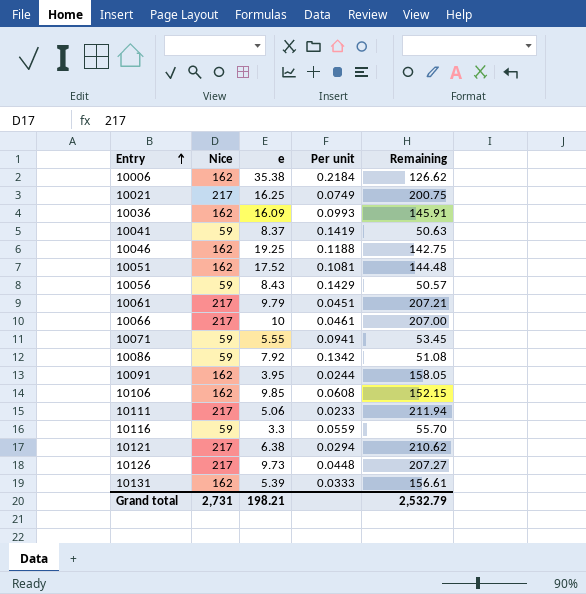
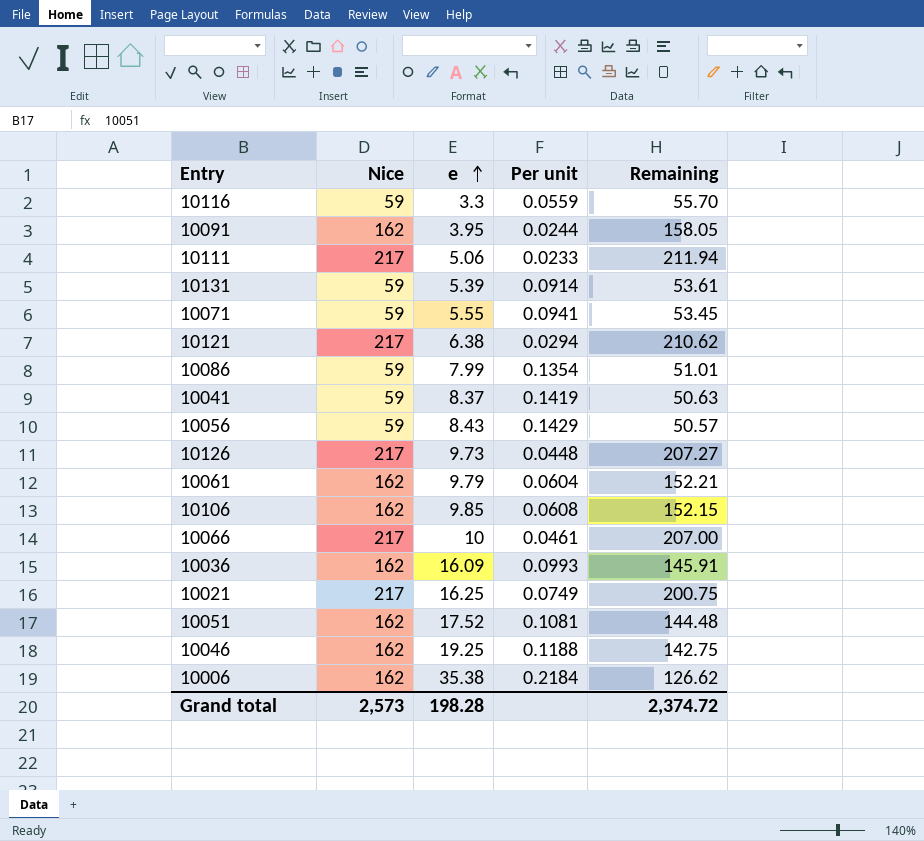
row order: Entry ascending -> e ascending
10131 | Nice: 162 -> 59
10131 | Per unit: 0.0333 -> 0.0914
10131 | Remaining: 156.61 -> 53.61
10086 | e: 7.92 -> 7.99
10086 | Per unit: 0.1342 -> 0.1354
10086 | Remaining: 51.08 -> 51.01
10061 | Nice: 217 -> 162
10061 | Per unit: 0.0451 -> 0.0604
10061 | Remaining: 207.21 -> 152.21
Grand total | Nice: 2,731 -> 2,573
Grand total | e: 198.21 -> 198.28
Grand total | Remaining: 2,532.79 -> 2,374.72

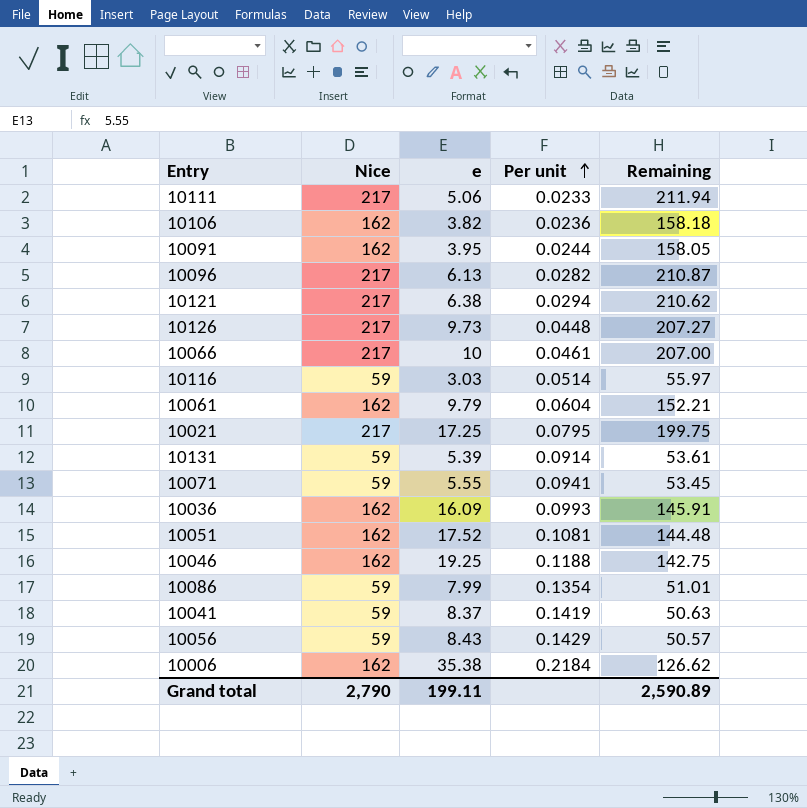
row order: e ascending -> Per unit ascending
10106 | e: 9.85 -> 3.82
10106 | Per unit: 0.0608 -> 0.0236
10106 | Remaining: 152.15 -> 158.18
row 10096: none -> 217 | 6.13 | 0.0282 | 210.87
10116 | e: 3.3 -> 3.03
10116 | Per unit: 0.0559 -> 0.0514
10116 | Remaining: 55.70 -> 55.97
10021 | e: 16.25 -> 17.25
10021 | Per unit: 0.0749 -> 0.0795
10021 | Remaining: 200.75 -> 199.75
Grand total | Nice: 2,573 -> 2,790
Grand total | e: 198.28 -> 199.11
Grand total | Remaining: 2,374.72 -> 2,590.89

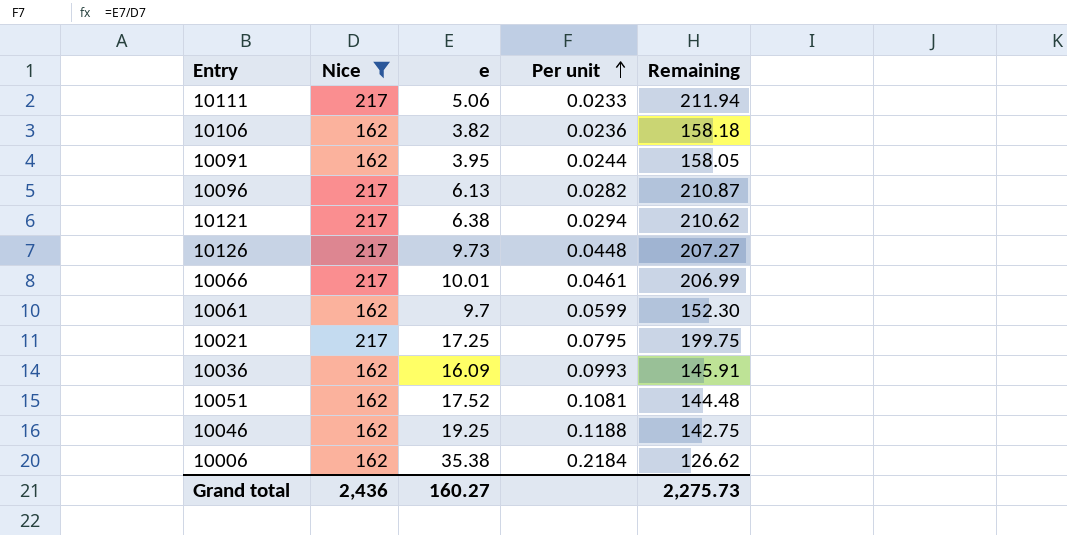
filter: none -> Nice != 59
10066 | e: 10 -> 10.01
10066 | Remaining: 207.00 -> 206.99
10061 | e: 9.79 -> 9.7
10061 | Per unit: 0.0604 -> 0.0599
10061 | Remaining: 152.21 -> 152.30
Grand total | Nice: 2,790 -> 2,436
Grand total | e: 199.11 -> 160.27
Grand total | Remaining: 2,590.89 -> 2,275.73

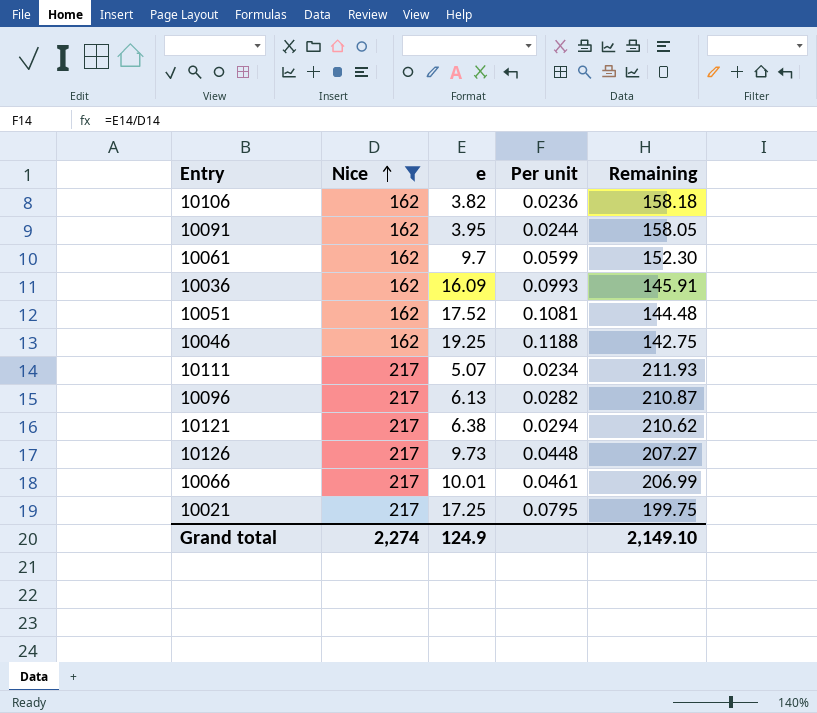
row order: Per unit ascending -> Nice ascending
row 10006: 162 | 35.38 | 0.2184 | 126.62 -> none
10111 | e: 5.06 -> 5.07
10111 | Per unit: 0.0233 -> 0.0234
10111 | Remaining: 211.94 -> 211.93
Grand total | Nice: 2,436 -> 2,274
Grand total | e: 160.27 -> 124.9
Grand total | Remaining: 2,275.73 -> 2,149.10

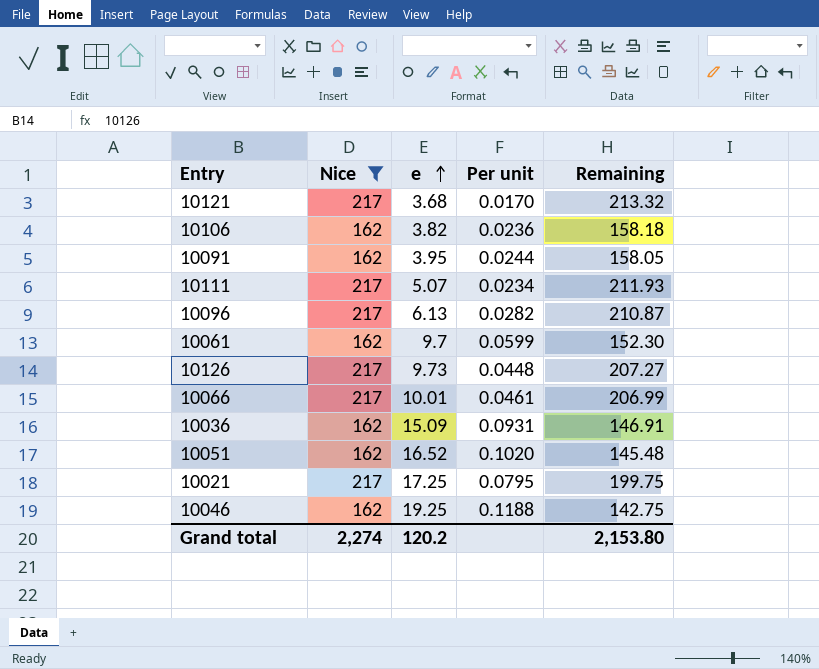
row order: Nice ascending -> e ascending
10121 | e: 6.38 -> 3.68
10121 | Per unit: 0.0294 -> 0.0170
10121 | Remaining: 210.62 -> 213.32
10036 | e: 16.09 -> 15.09
10036 | Per unit: 0.0993 -> 0.0931
10036 | Remaining: 145.91 -> 146.91
10051 | e: 17.52 -> 16.52
10051 | Per unit: 0.1081 -> 0.1020
10051 | Remaining: 144.48 -> 145.48
Grand total | e: 124.9 -> 120.2
Grand total | Remaining: 2,149.10 -> 2,153.80

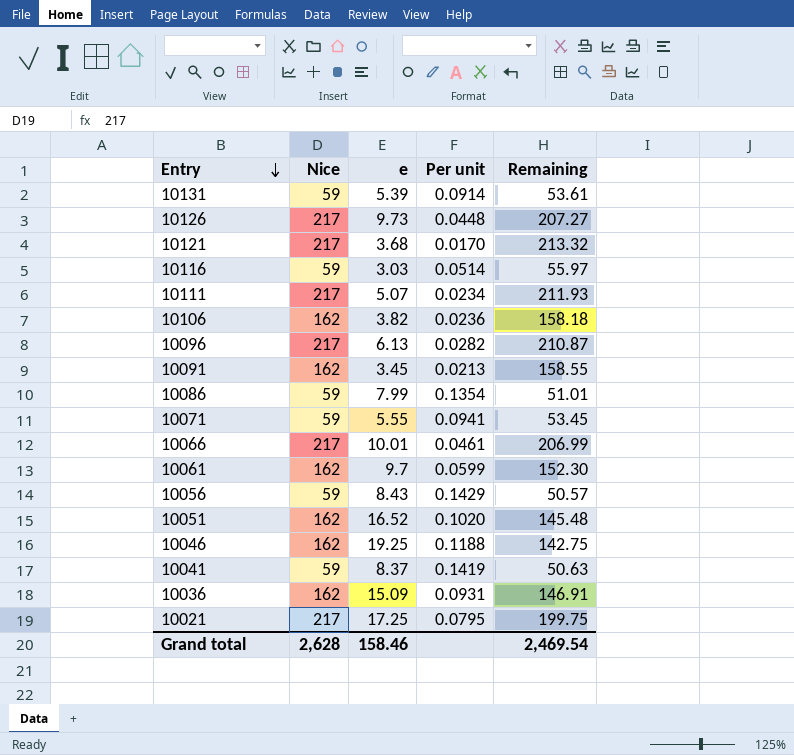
filter: Nice != 59 -> none
row order: e ascending -> Entry descending
10091 | e: 3.95 -> 3.45
10091 | Per unit: 0.0244 -> 0.0213
10091 | Remaining: 158.05 -> 158.55
Grand total | Nice: 2,274 -> 2,628
Grand total | e: 120.2 -> 158.46
Grand total | Remaining: 2,153.80 -> 2,469.54

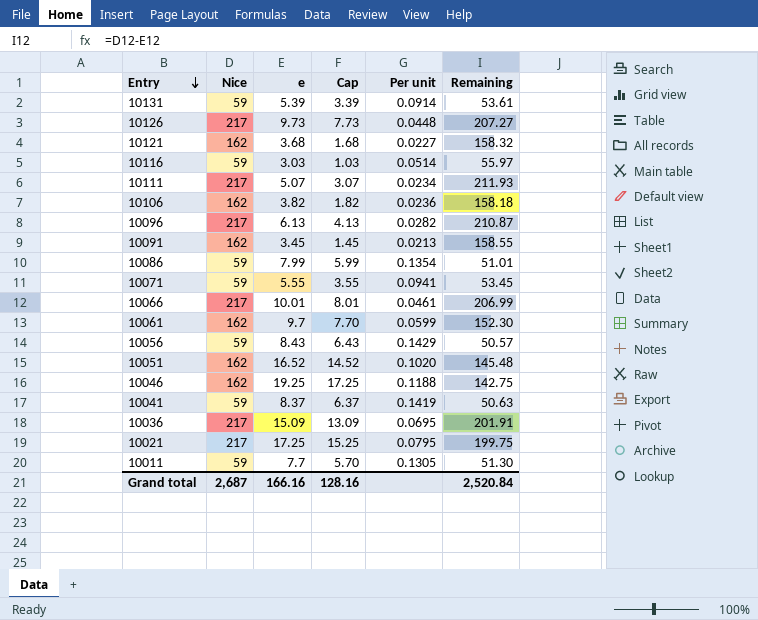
column Cap | formula: none -> [e] - 2
10121 | Nice: 217 -> 162
10121 | Per unit: 0.0170 -> 0.0227
10121 | Remaining: 213.32 -> 158.32
10036 | Nice: 162 -> 217
10036 | Per unit: 0.0931 -> 0.0695
10036 | Remaining: 146.91 -> 201.91
row 10011: none -> 59 | 7.7 | 5.70 | 0.1305 | 51.30
Grand total | Nice: 2,628 -> 2,687
Grand total | e: 158.46 -> 166.16
Grand total | Remaining: 2,469.54 -> 2,520.84

